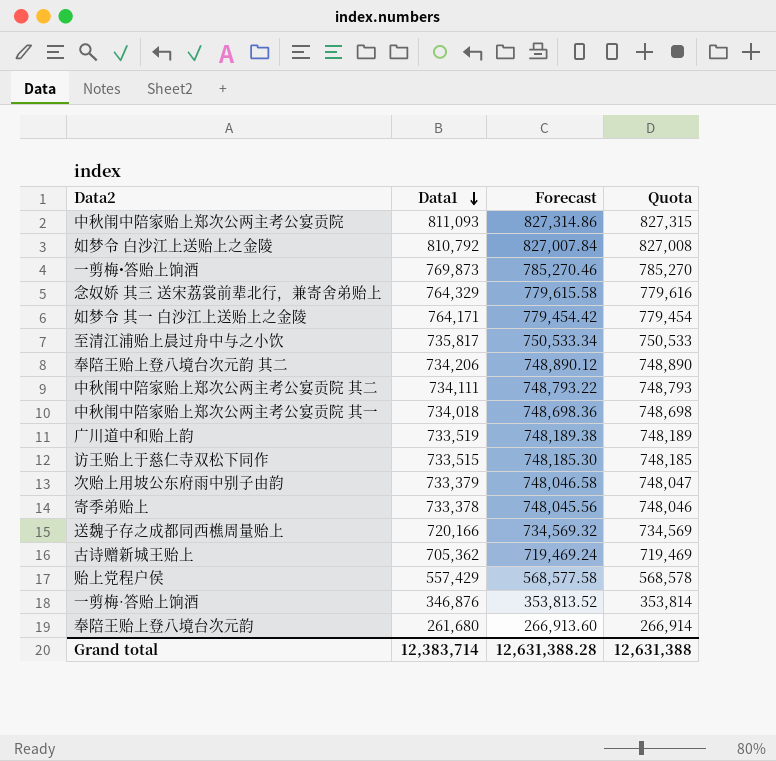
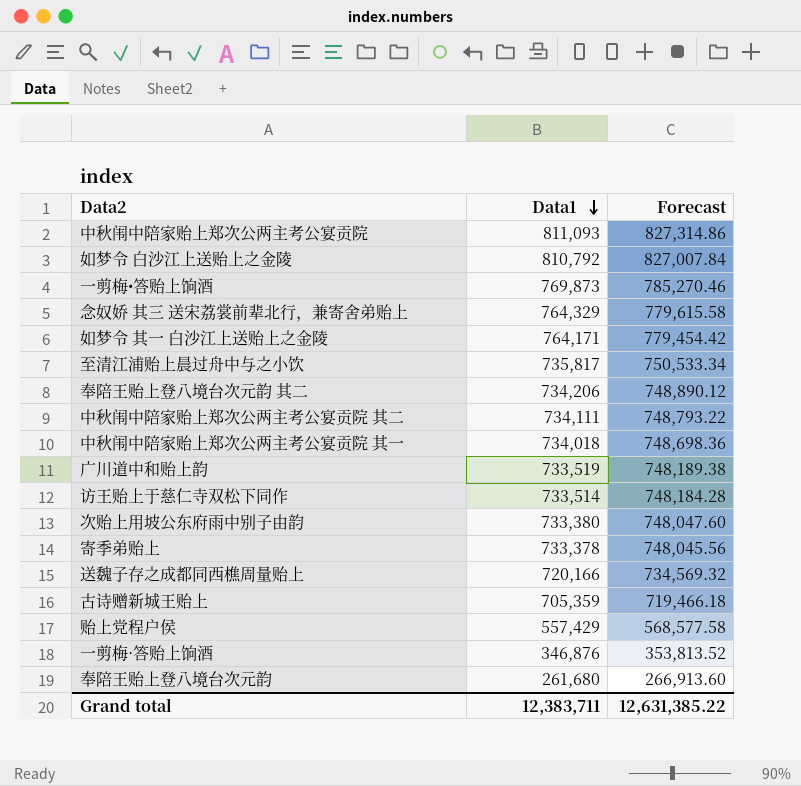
column Quota | formula: [Data1] * 1.02 -> none
访王贻上于慈仁寺双松下同作 | Data1: 733,515 -> 733,514
访王贻上于慈仁寺双松下同作 | Forecast: 748,185.30 -> 748,184.28
次贻上用坡公东府雨中别子由韵 | Data1: 733,379 -> 733,380
次贻上用坡公东府雨中别子由韵 | Forecast: 748,046.58 -> 748,047.60
古诗赠新城王贻上 | Data1: 705,362 -> 705,359
古诗赠新城王贻上 | Forecast: 719,469.24 -> 719,466.18
Grand total | Data1: 12,383,714 -> 12,383,711
Grand total | Forecast: 12,631,388.28 -> 12,631,385.22

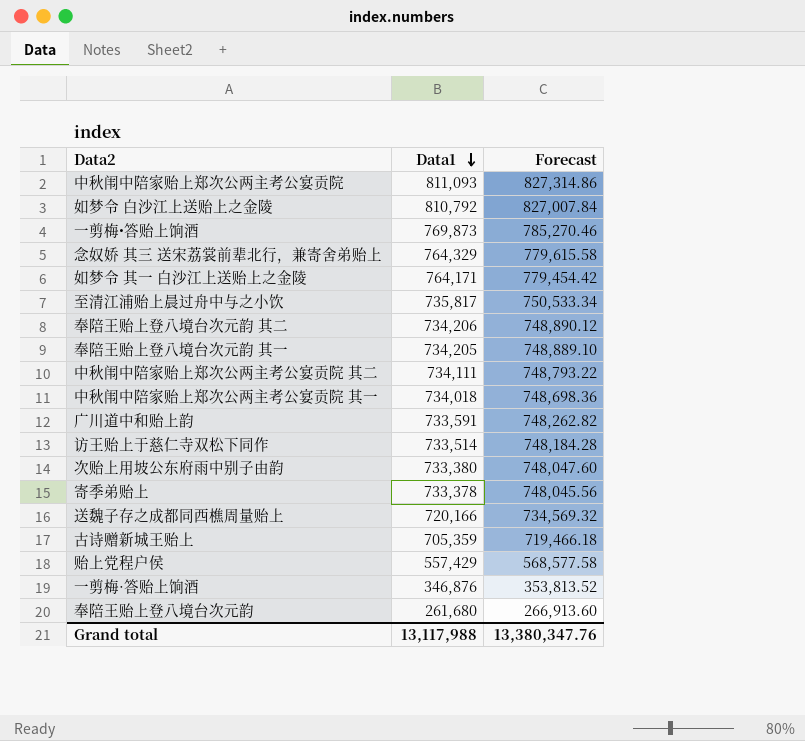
row 奉陪王贻上登八境台次元韵 其一: none -> 734,205 | 748,889.10
广川道中和贻上韵 | Data1: 733,519 -> 733,591
广川道中和贻上韵 | Forecast: 748,189.38 -> 748,262.82
Grand total | Data1: 12,383,711 -> 13,117,988
Grand total | Forecast: 12,631,385.22 -> 13,380,347.76

